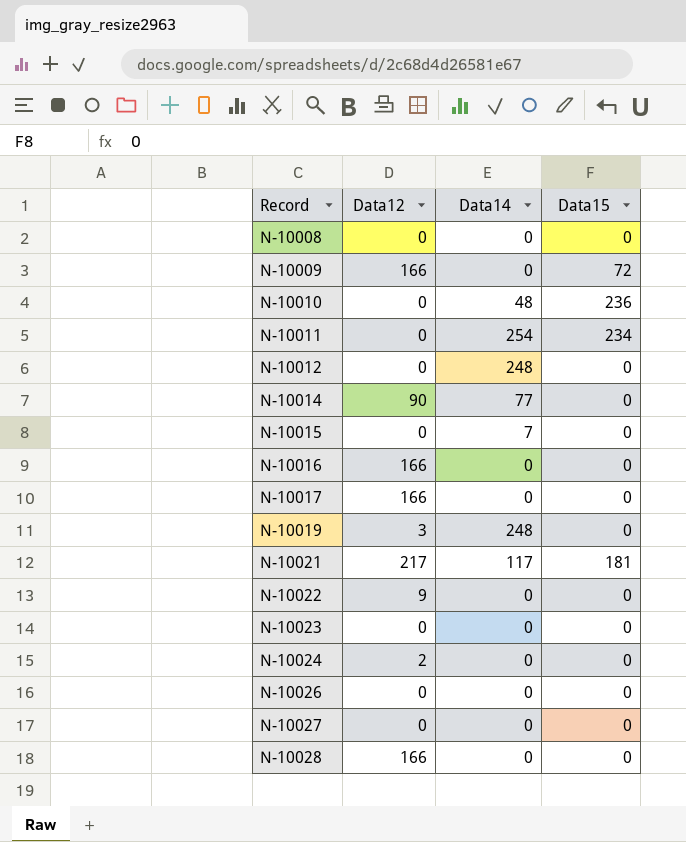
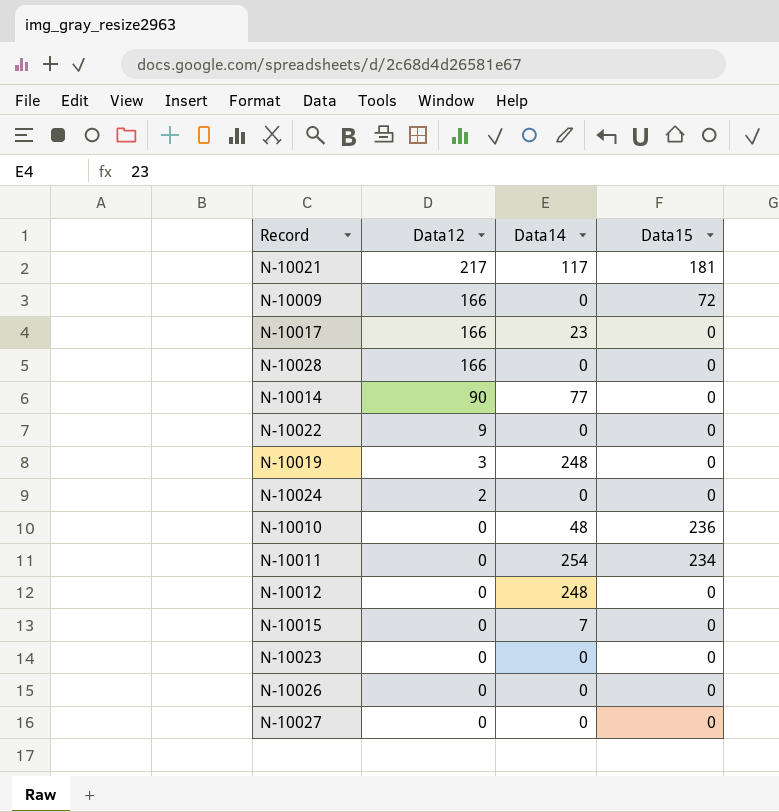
row order: Record ascending -> Data12 descending
row N-10008: 0 | 0 | 0 -> none
row N-10016: 166 | 0 | 0 -> none
N-10017 | Data14: 0 -> 23

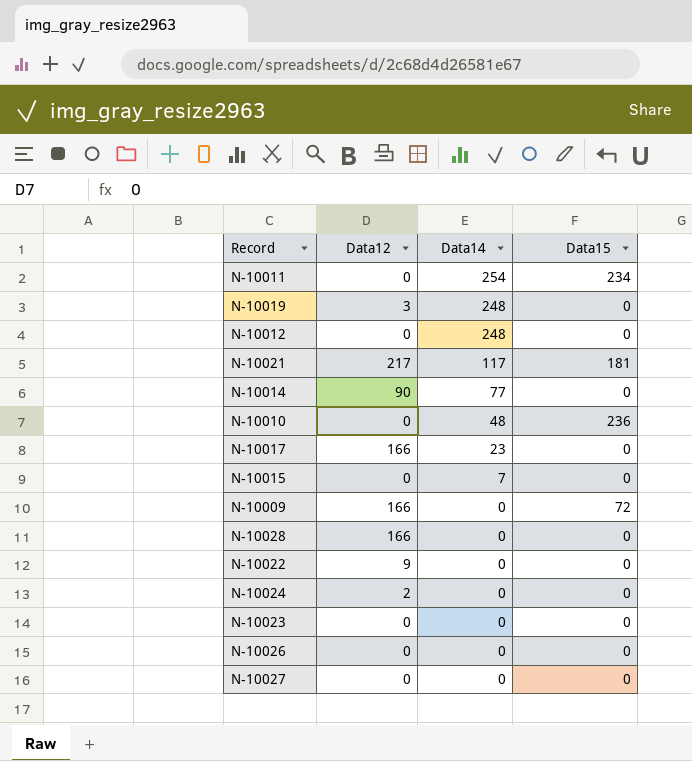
row order: Data12 descending -> Data14 descending

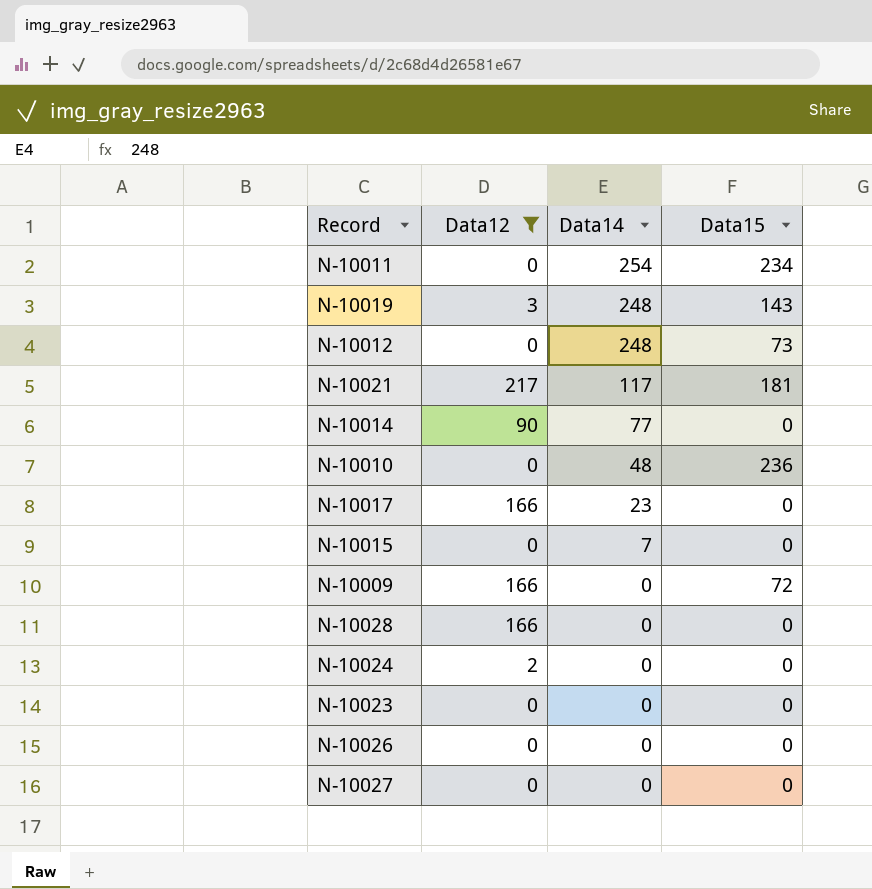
filter: none -> Data12 != 9
N-10019 | Data15: 0 -> 143
N-10012 | Data15: 0 -> 73

